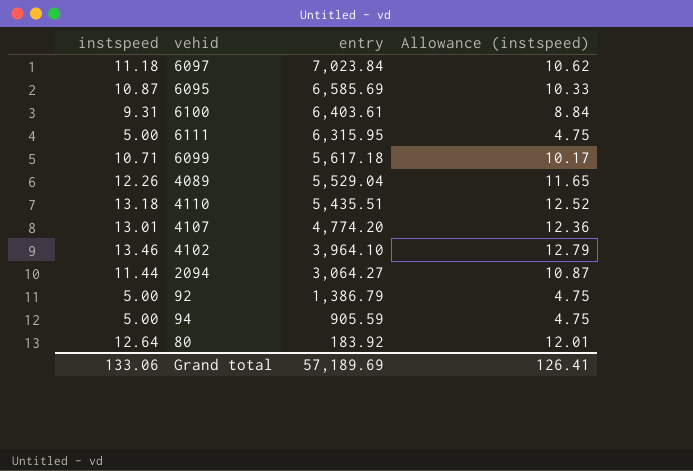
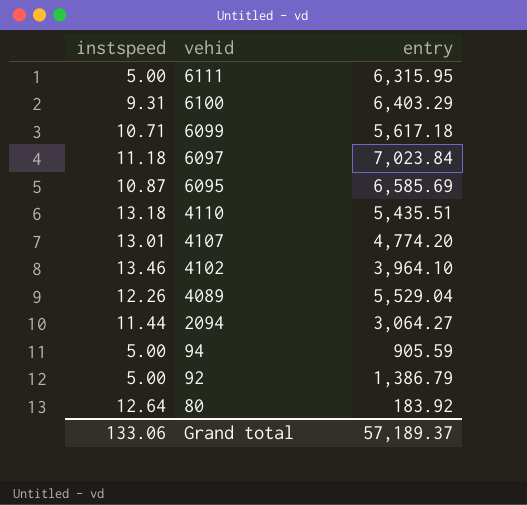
row order: entry descending -> vehid descending
column Allowance (instspeed) | formula: [instspeed] * 0.95 -> none
6100 | entry: 6,403.61 -> 6,403.29
Grand total | entry: 57,189.69 -> 57,189.37

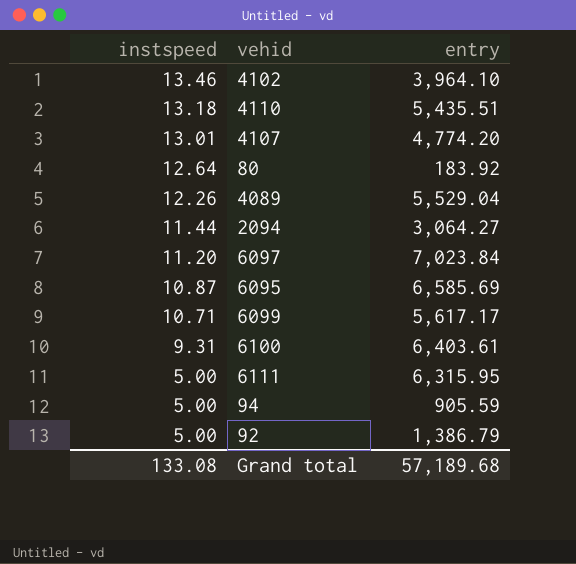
row order: vehid descending -> instspeed descending
6097 | instspeed: 11.18 -> 11.20
6099 | entry: 5,617.18 -> 5,617.17
6100 | entry: 6,403.29 -> 6,403.61
Grand total | instspeed: 133.06 -> 133.08
Grand total | entry: 57,189.37 -> 57,189.68

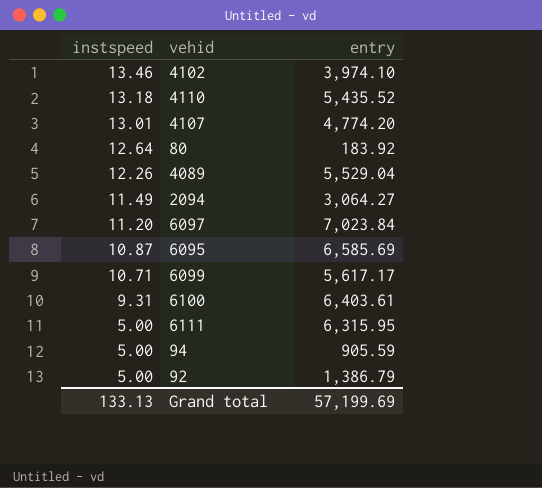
4102 | entry: 3,964.10 -> 3,974.10
4110 | entry: 5,435.51 -> 5,435.52
2094 | instspeed: 11.44 -> 11.49
Grand total | instspeed: 133.08 -> 133.13
Grand total | entry: 57,189.68 -> 57,199.69

